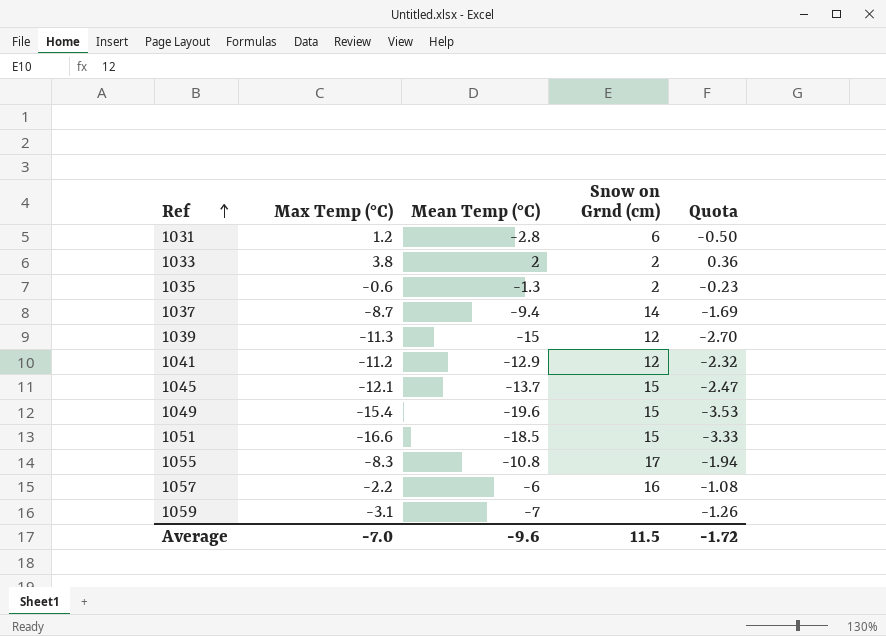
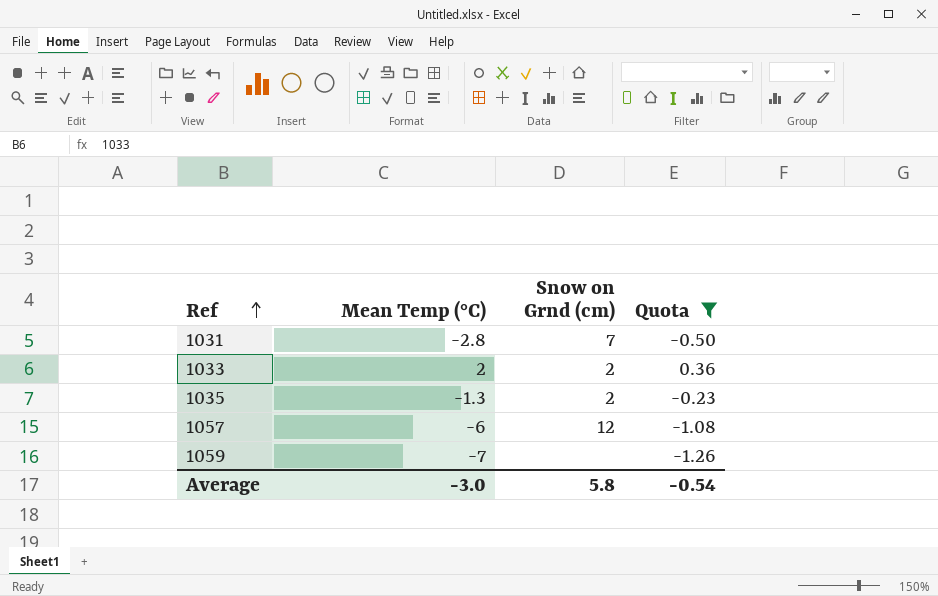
filter: none -> Quota >= -1.26
column Max Temp (°C) | position: 2 -> none
1031 | Snow on Grnd (cm): 6 -> 7
1057 | Snow on Grnd (cm): 16 -> 12
Average | Mean Temp (°C): -9.6 -> -3.0
Average | Snow on Grnd (cm): 11.5 -> 5.8
Average | Quota: -1.72 -> -0.54

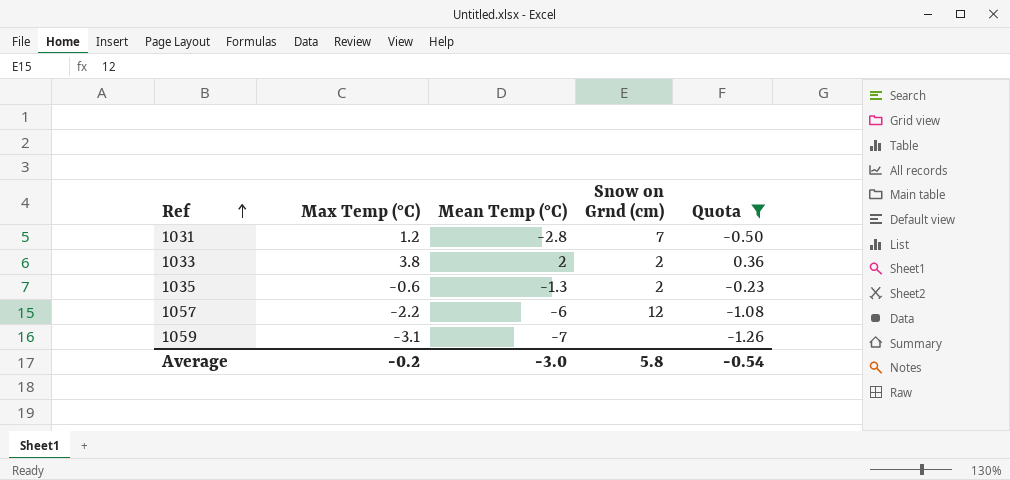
column Max Temp (°C) | position: none -> 2

